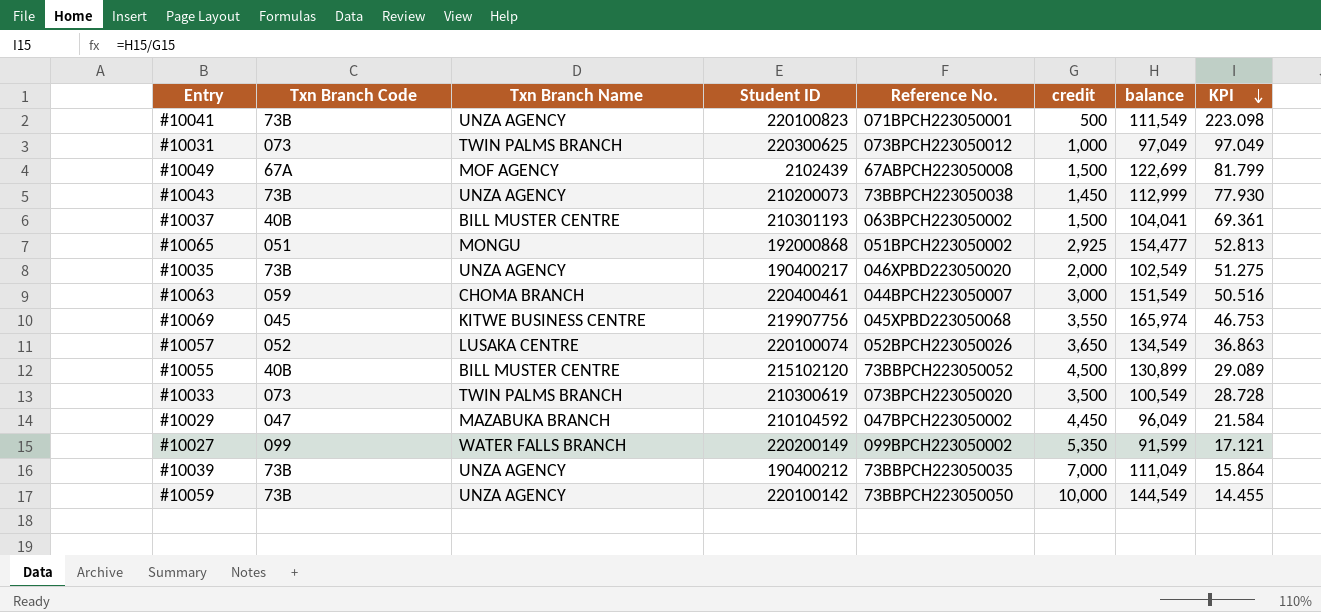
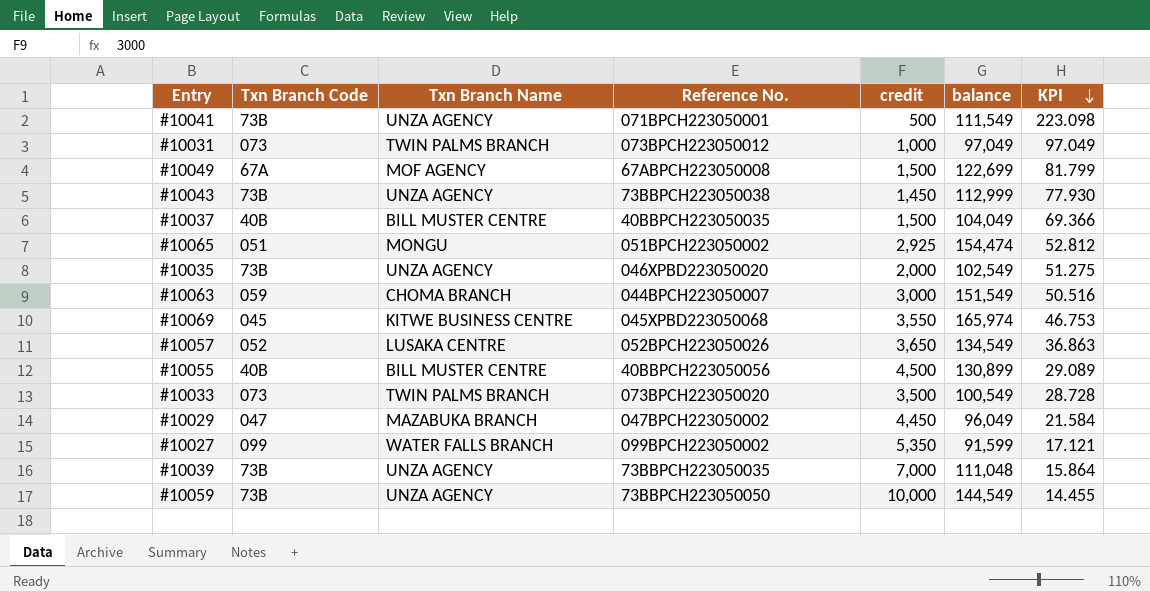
column Student ID | position: 4 -> none
#10037 | Reference No.: 063BPCH223050002 -> 40BBPCH223050035
#10037 | balance: 104,041 -> 104,049
#10037 | KPI: 69.361 -> 69.366
#10065 | balance: 154,477 -> 154,474
#10065 | KPI: 52.813 -> 52.812
#10055 | Reference No.: 73BBPCH223050052 -> 40BBPCH223050056
#10039 | balance: 111,049 -> 111,048

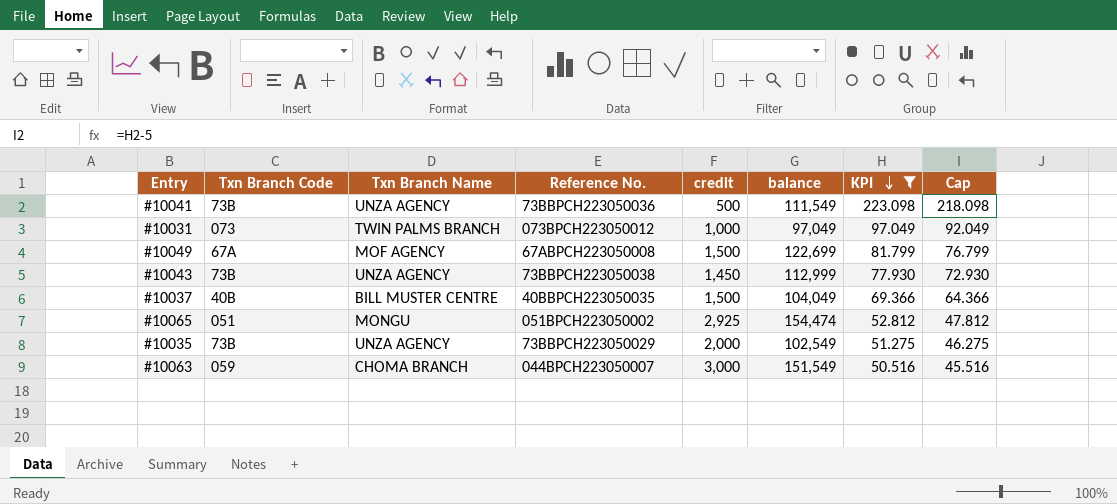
filter: none -> KPI >= 50.516
column Cap | formula: none -> [KPI] - 5
#10041 | Reference No.: 071BPCH223050001 -> 73BBPCH223050036
#10035 | Reference No.: 046XPBD223050020 -> 73BBPCH223050029

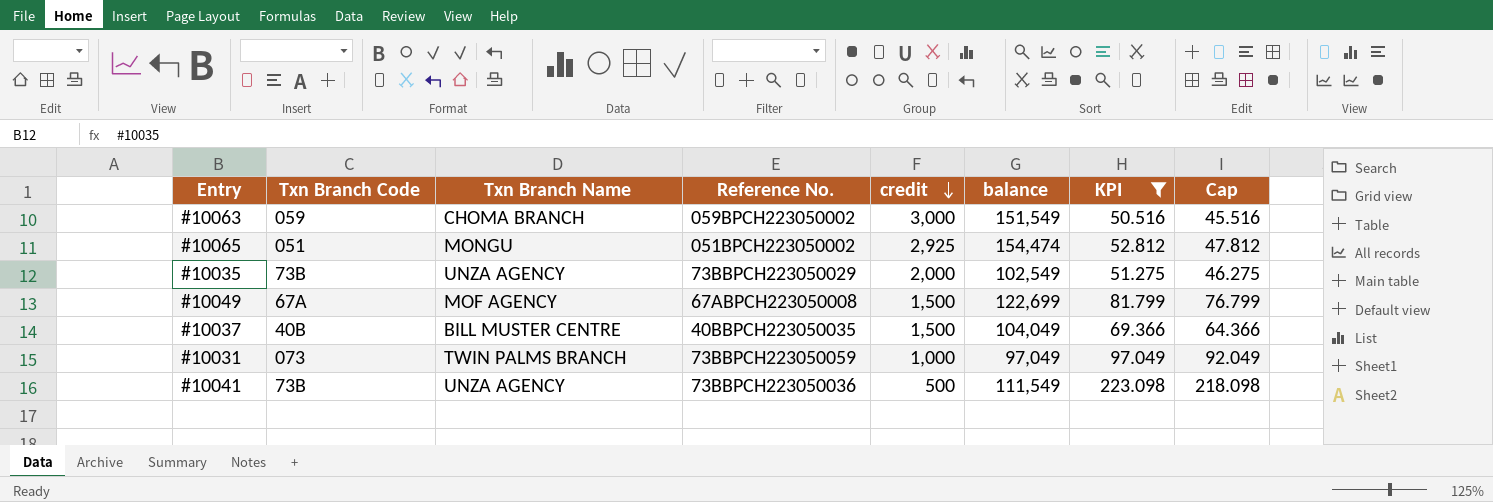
row order: KPI descending -> credit descending
row #10043: 73B | UNZA AGENCY | 73BBPCH223050038 | 1,450 | 112,999 | 77.930 | 72.930 -> none
#10063 | Reference No.: 044BPCH223050007 -> 059BPCH223050002
#10031 | Reference No.: 073BPCH223050012 -> 73BBPCH223050059

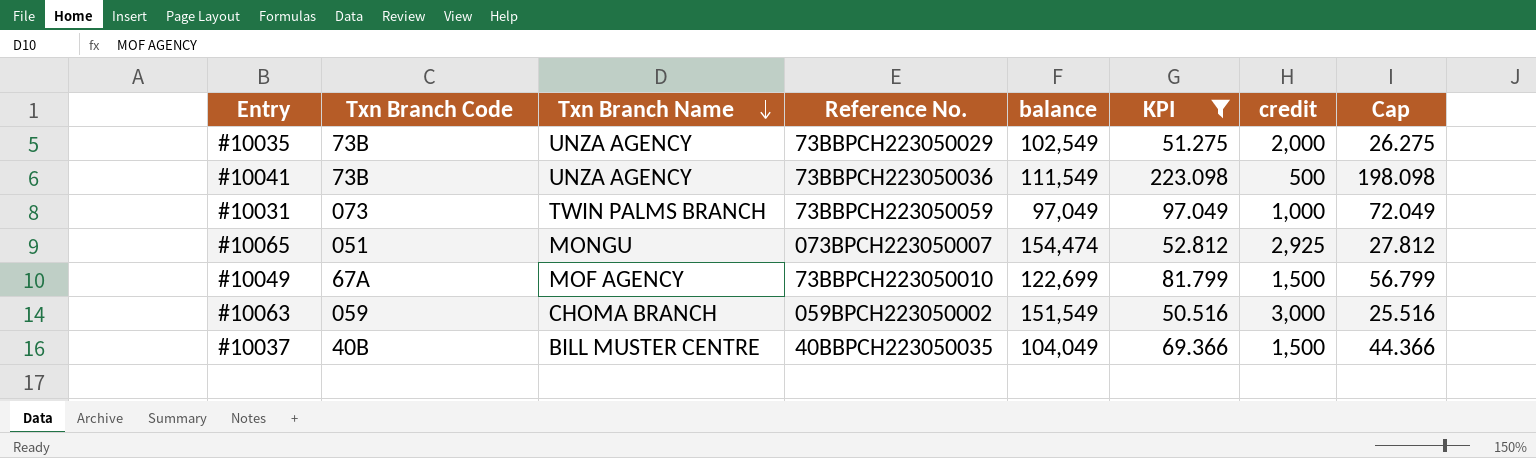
row order: credit descending -> Txn Branch Name descending
column credit | position: 5 -> 7
column Cap | formula: [KPI] - 5 -> [KPI] - 25
#10065 | Reference No.: 051BPCH223050002 -> 073BPCH223050007
#10049 | Reference No.: 67ABPCH223050008 -> 73BBPCH223050010

